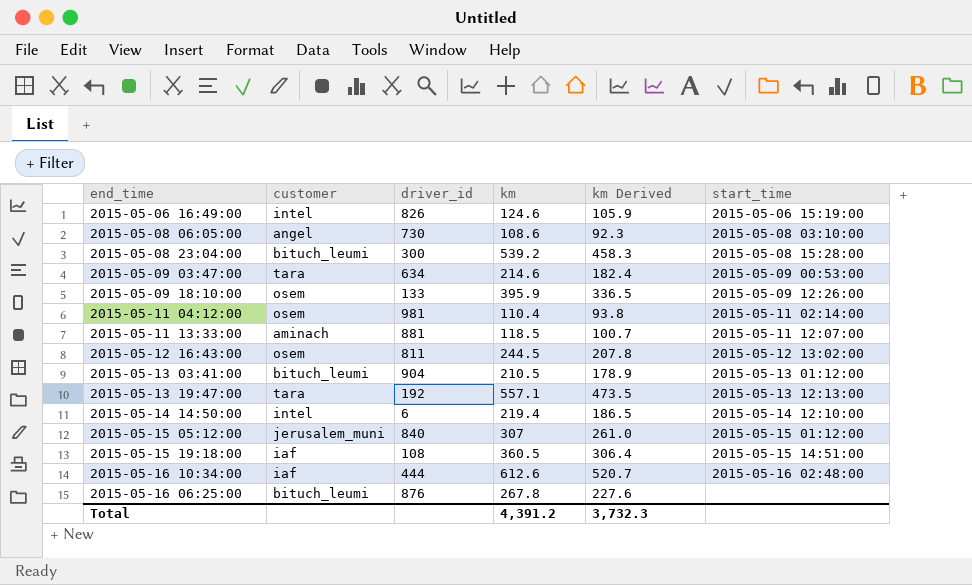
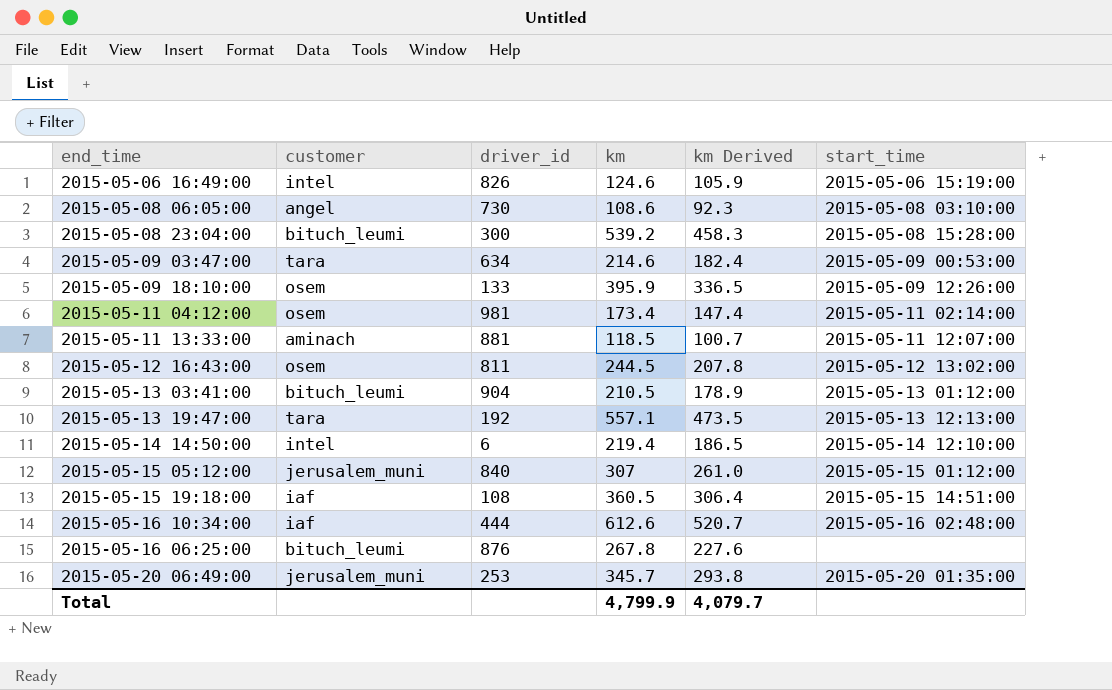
2015-05-11 04:12:00 | km: 110.4 -> 173.4
2015-05-11 04:12:00 | km Derived: 93.8 -> 147.4
row 2015-05-20 06:49:00: none -> jerusalem_muni | 253 | 345.7 | 293.8 | 2015-05-20 01:35:00
Total | km: 4,391.2 -> 4,799.9
Total | km Derived: 3,732.3 -> 4,079.7

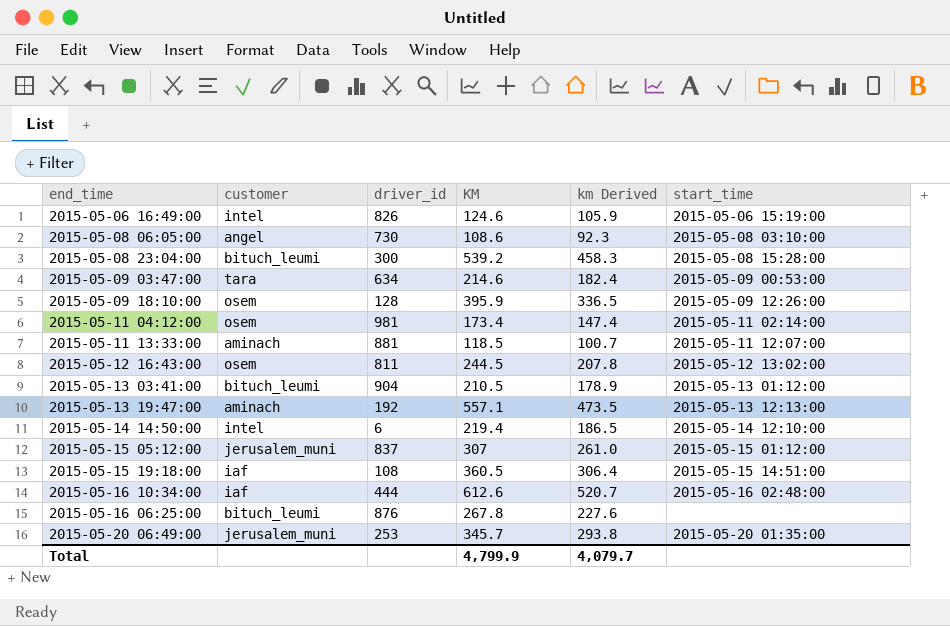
column name: km -> KM
2015-05-09 18:10:00 | driver_id: 133 -> 128
2015-05-13 19:47:00 | customer: tara -> aminach
2015-05-15 05:12:00 | driver_id: 840 -> 837

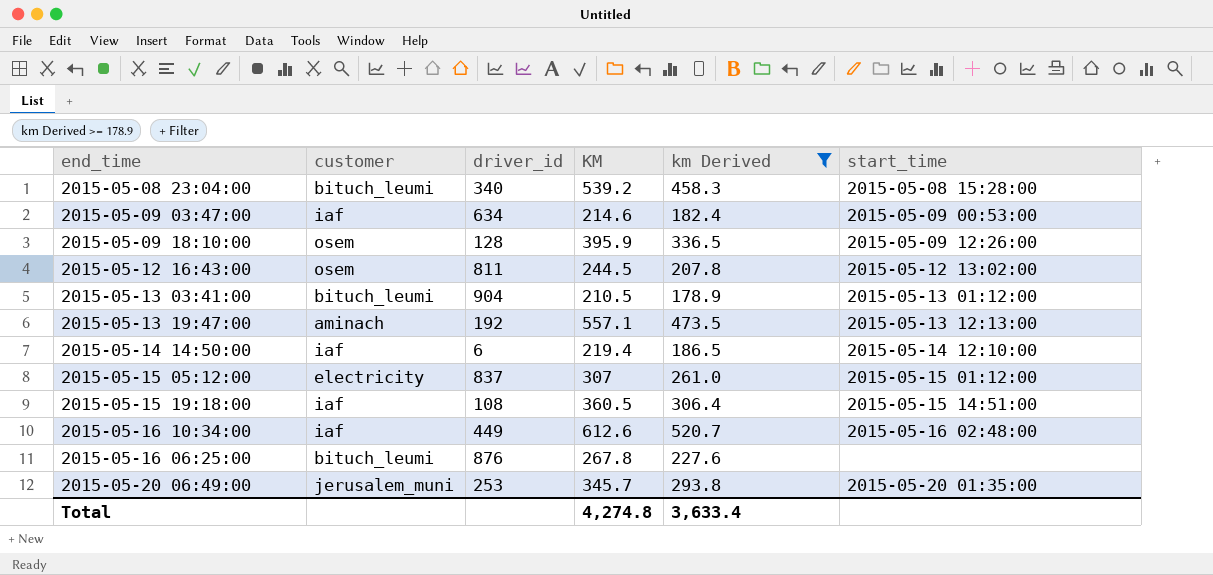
filter: none -> km Derived >= 178.9
2015-05-08 23:04:00 | driver_id: 300 -> 340
2015-05-09 03:47:00 | customer: tara -> iaf
2015-05-14 14:50:00 | customer: intel -> iaf
2015-05-15 05:12:00 | customer: jerusalem_muni -> electricity
2015-05-16 10:34:00 | driver_id: 444 -> 449
Total | KM: 4,799.9 -> 4,274.8
Total | km Derived: 4,079.7 -> 3,633.4

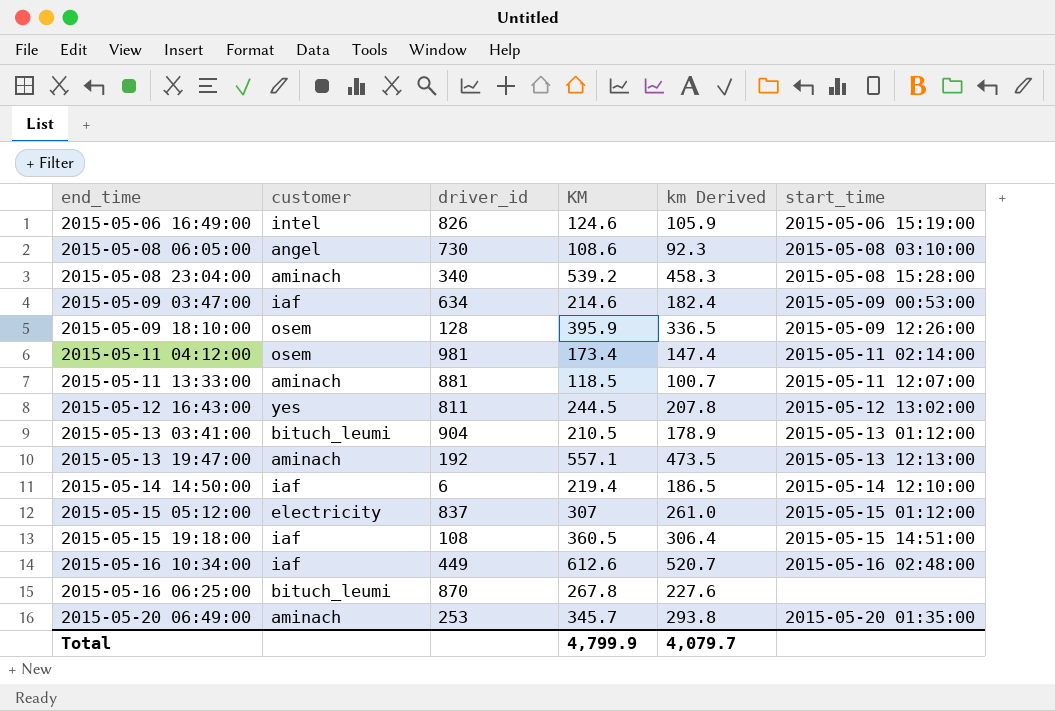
filter: km Derived >= 178.9 -> none
2015-05-08 23:04:00 | customer: bituch_leumi -> aminach
2015-05-12 16:43:00 | customer: osem -> yes
2015-05-16 06:25:00 | driver_id: 876 -> 870
2015-05-20 06:49:00 | customer: jerusalem_muni -> aminach
Total | KM: 4,274.8 -> 4,799.9
Total | km Derived: 3,633.4 -> 4,079.7

